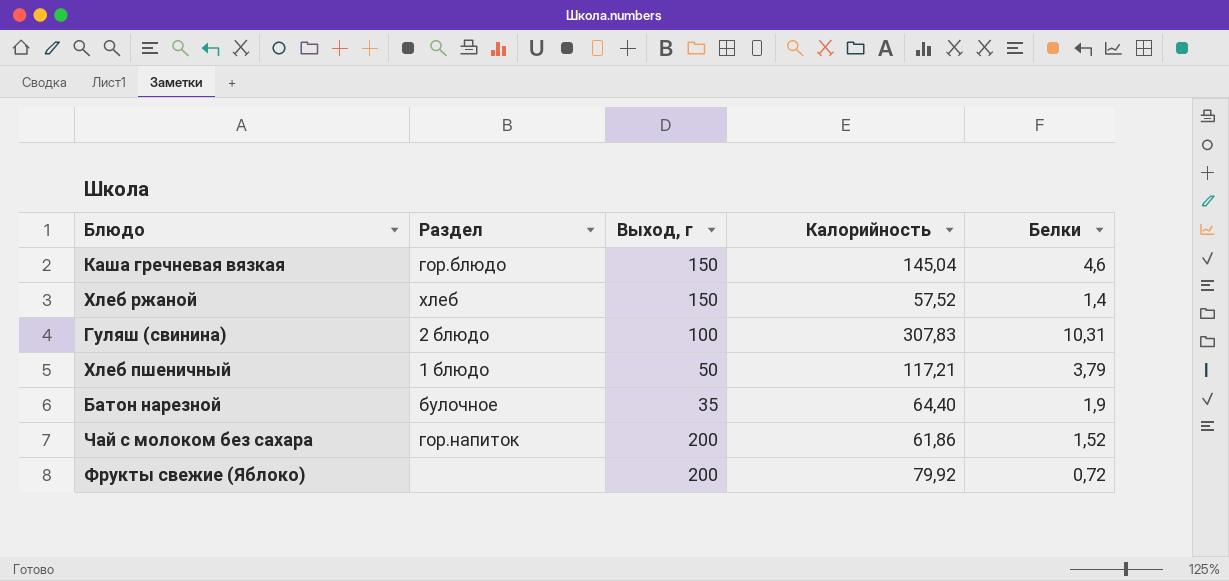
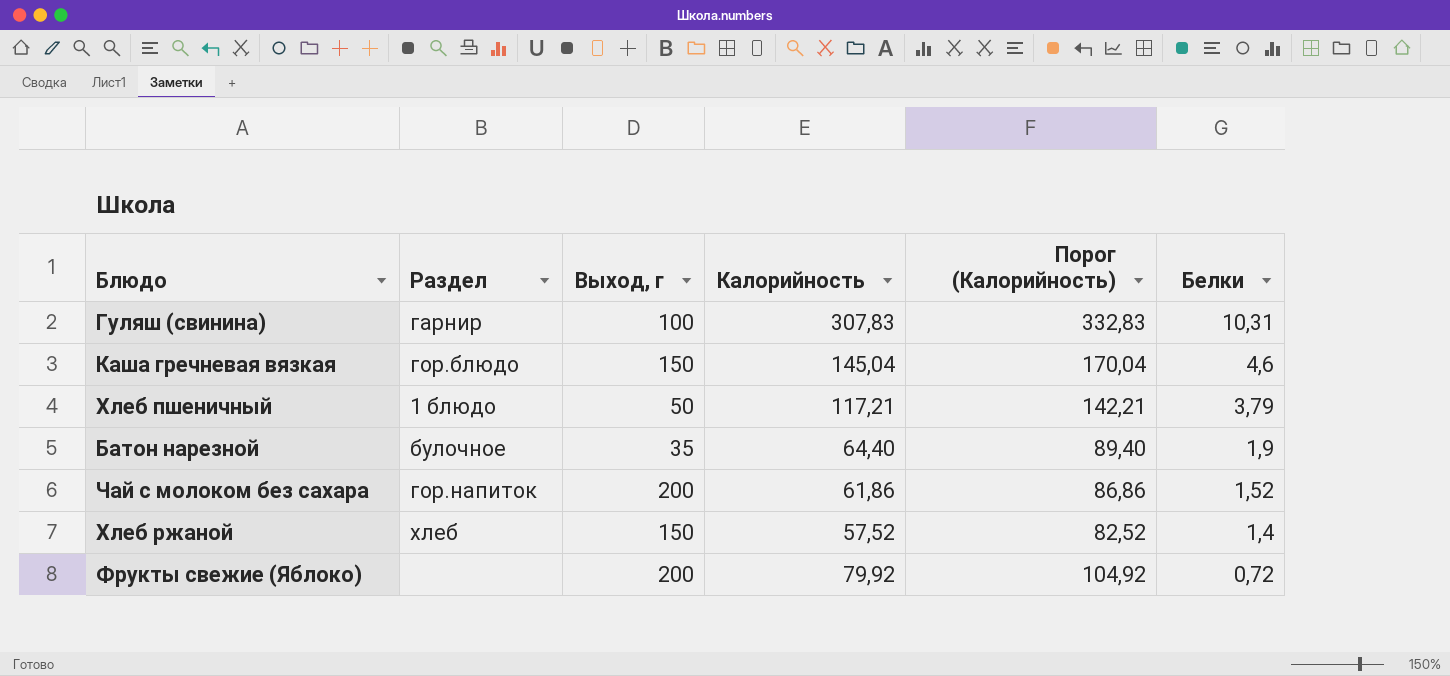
row order: none -> Белки descending
column Порог (Калорийность) | formula: none -> [Калорийность] + 25
Гуляш (свинина) | Раздел: 2 блюдо -> гарнир

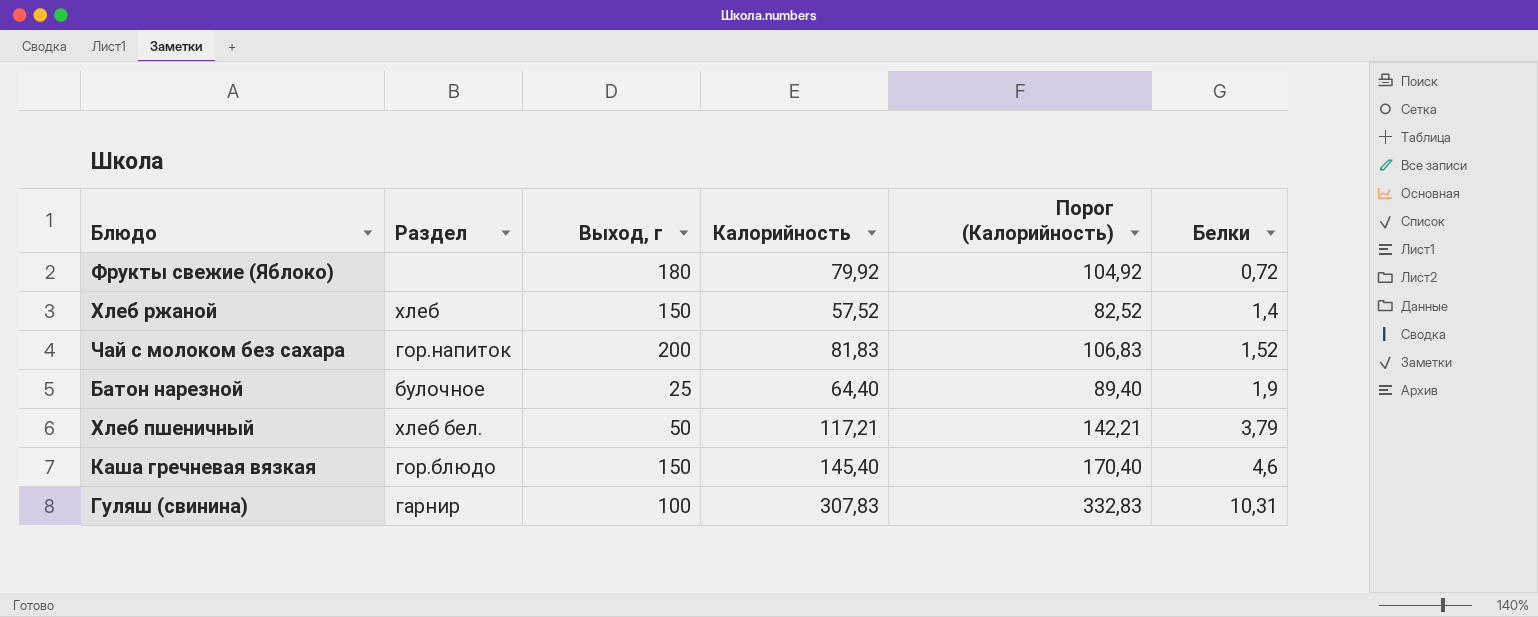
row order: Белки descending -> Белки ascending
Фрукты свежие (Яблоко) | Выход, г: 200 -> 180
Чай с молоком без сахара | Калорийность: 61,86 -> 81,83
Чай с молоком без сахара | Порог (Калорийность): 86,86 -> 106,83
Батон нарезной | Выход, г: 35 -> 25
Хлеб пшеничный | Раздел: 1 блюдо -> хлеб бел.
Каша гречневая вязкая | Калорийность: 145,04 -> 145,40
Каша гречневая вязкая | Порог (Калорийность): 170,04 -> 170,40

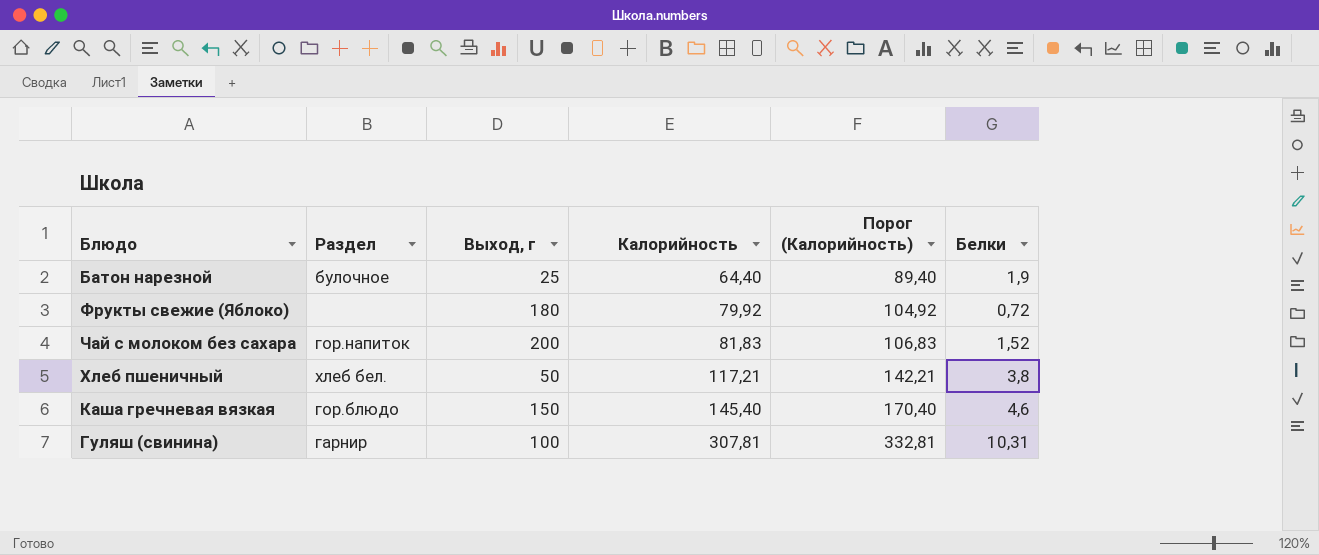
row order: Белки ascending -> Калорийность ascending
row Хлеб ржаной: хлеб | 150 | 57,52 | 82,52 | 1,4 -> none
Хлеб пшеничный | Белки: 3,79 -> 3,8
Гуляш (свинина) | Калорийность: 307,83 -> 307,81
Гуляш (свинина) | Порог (Калорийность): 332,83 -> 332,81

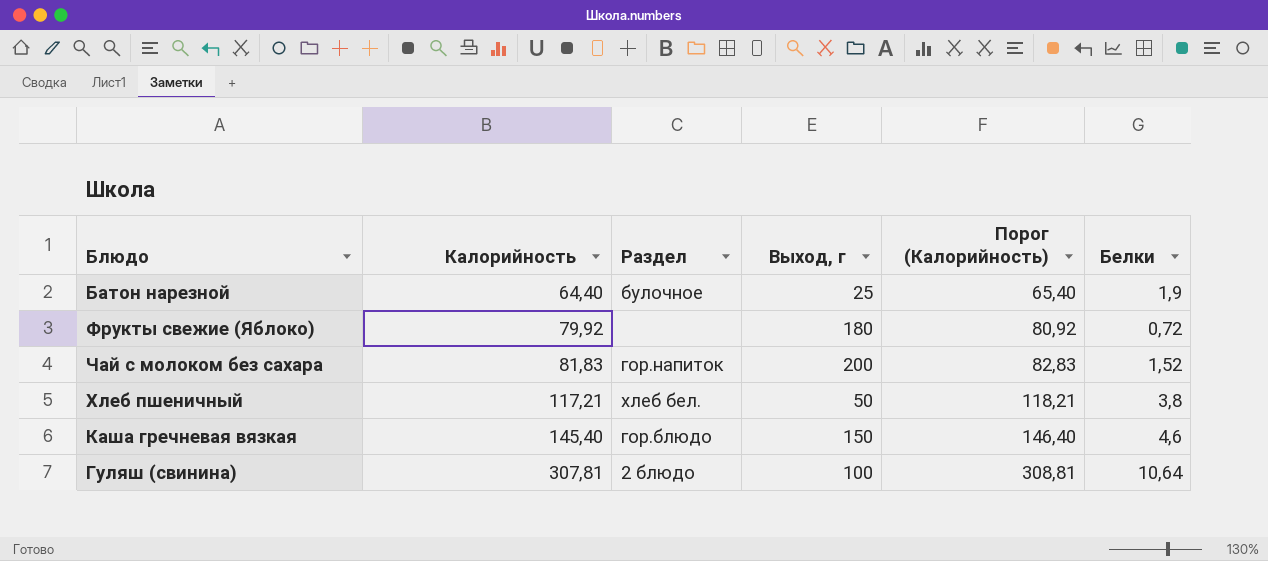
column Калорийность | position: 4 -> 2
column Порог (Калорийность) | formula: [Калорийность] + 25 -> [Калорийность] + 1
Гуляш (свинина) | Раздел: гарнир -> 2 блюдо
Гуляш (свинина) | Белки: 10,31 -> 10,64

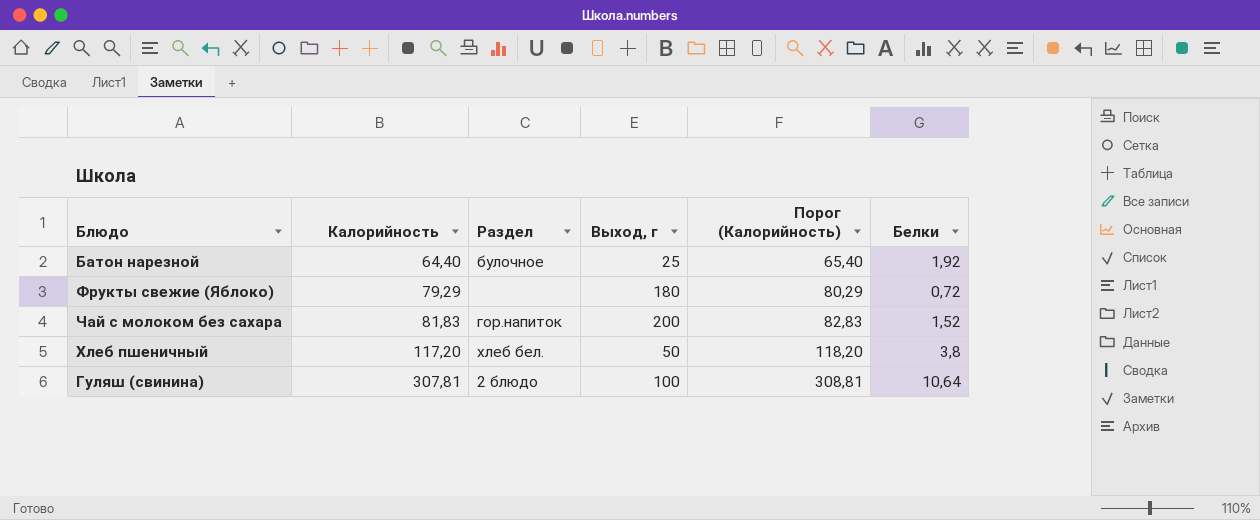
row Каша гречневая вязкая: 145,40 | гор.блюдо | 150 | 146,40 | 4,6 -> none
Батон нарезной | Белки: 1,9 -> 1,92
Фрукты свежие (Яблоко) | Калорийность: 79,92 -> 79,29
Фрукты свежие (Яблоко) | Порог (Калорийность): 80,92 -> 80,29
Хлеб пшеничный | Калорийность: 117,21 -> 117,20
Хлеб пшеничный | Порог (Калорийность): 118,21 -> 118,20

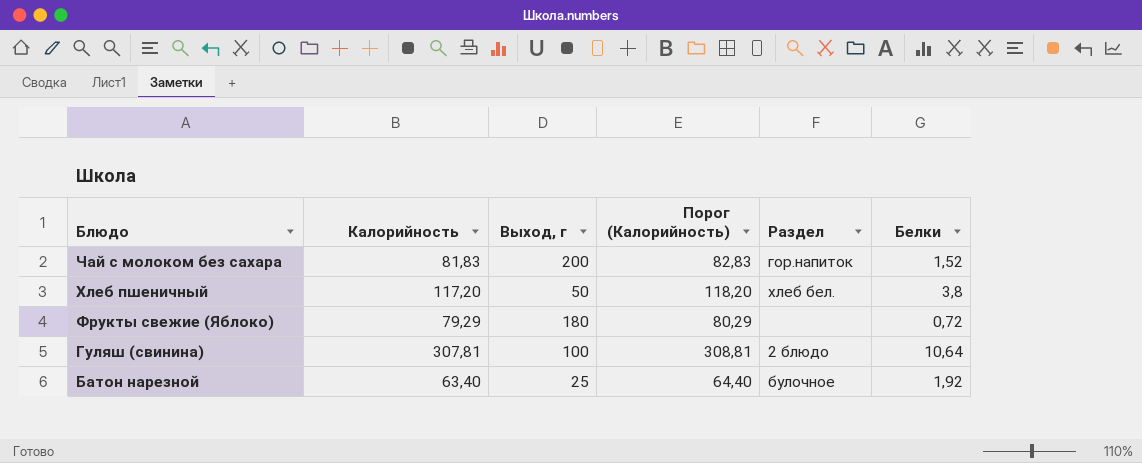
row order: Калорийность ascending -> Блюдо descending
column Раздел | position: 3 -> 5
Батон нарезной | Калорийность: 64,40 -> 63,40
Батон нарезной | Порог (Калорийность): 65,40 -> 64,40

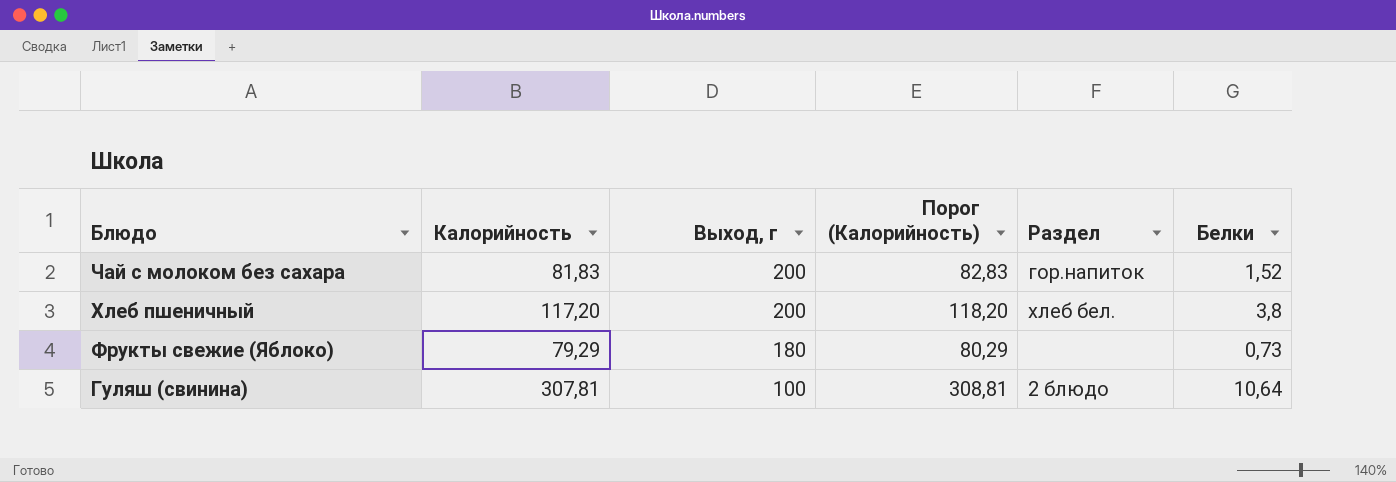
row Батон нарезной: 63,40 | 25 | 64,40 | булочное | 1,92 -> none
Хлеб пшеничный | Выход, г: 50 -> 200
Фрукты свежие (Яблоко) | Белки: 0,72 -> 0,73

